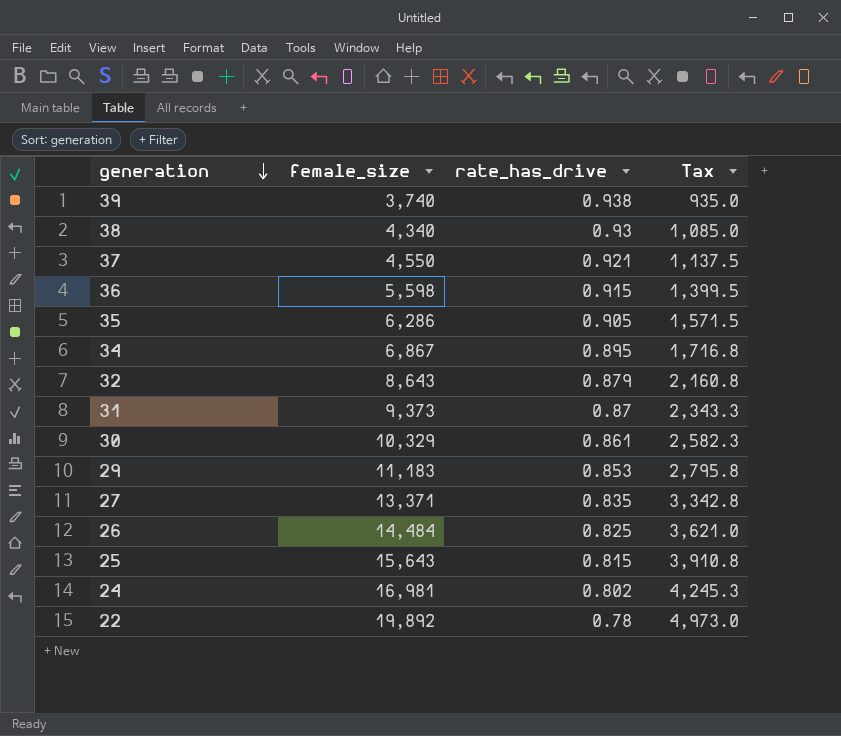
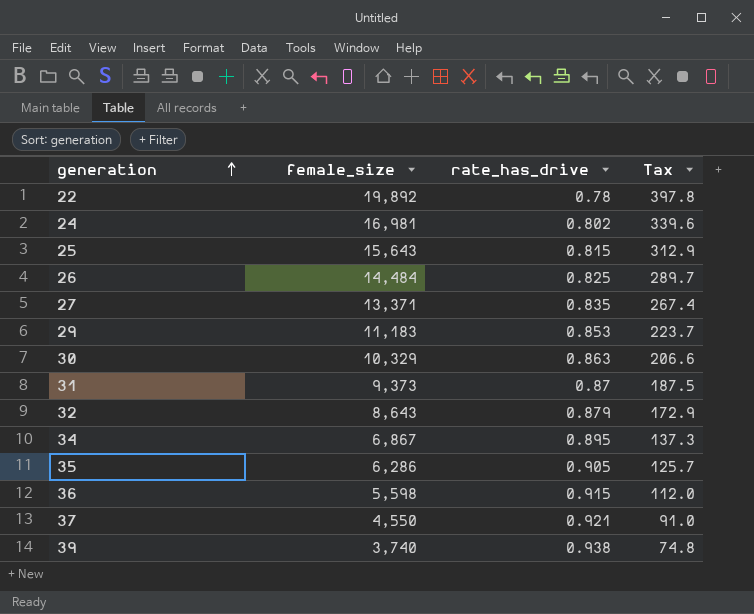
row order: generation descending -> generation ascending
column Tax | formula: [female_size] * 0.25 -> [female_size] * 0.02
row 38: 4,340 | 0.93 | 1,085.0 -> none
30 | rate_has_drive: 0.861 -> 0.863

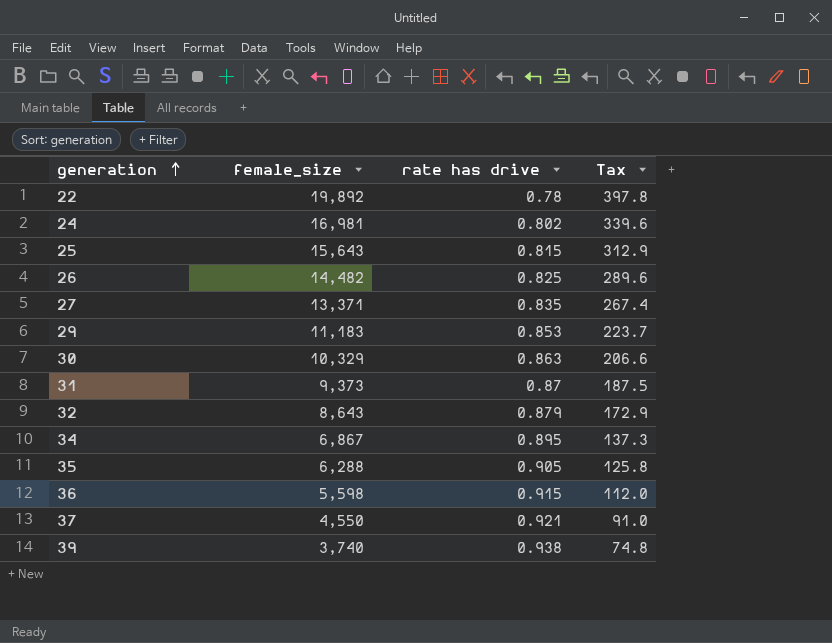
column name: rate_has_drive -> rate has drive
26 | female_size: 14,484 -> 14,482
26 | Tax: 289.7 -> 289.6
35 | female_size: 6,286 -> 6,288
35 | Tax: 125.7 -> 125.8

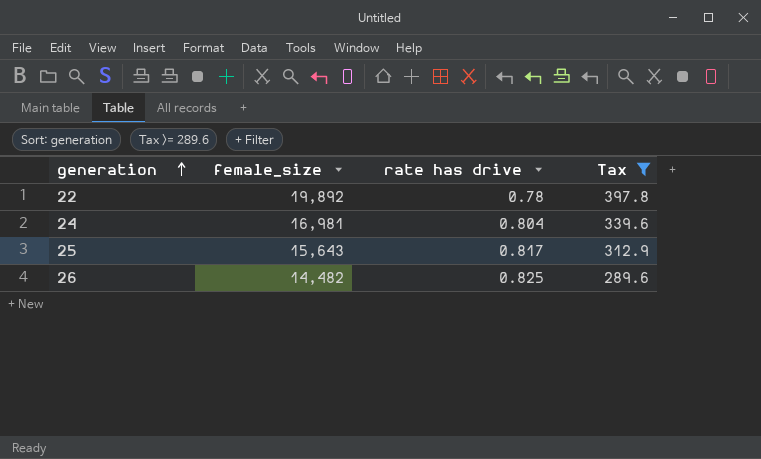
filter: none -> Tax >= 289.6
24 | rate has drive: 0.802 -> 0.804
25 | rate has drive: 0.815 -> 0.817

